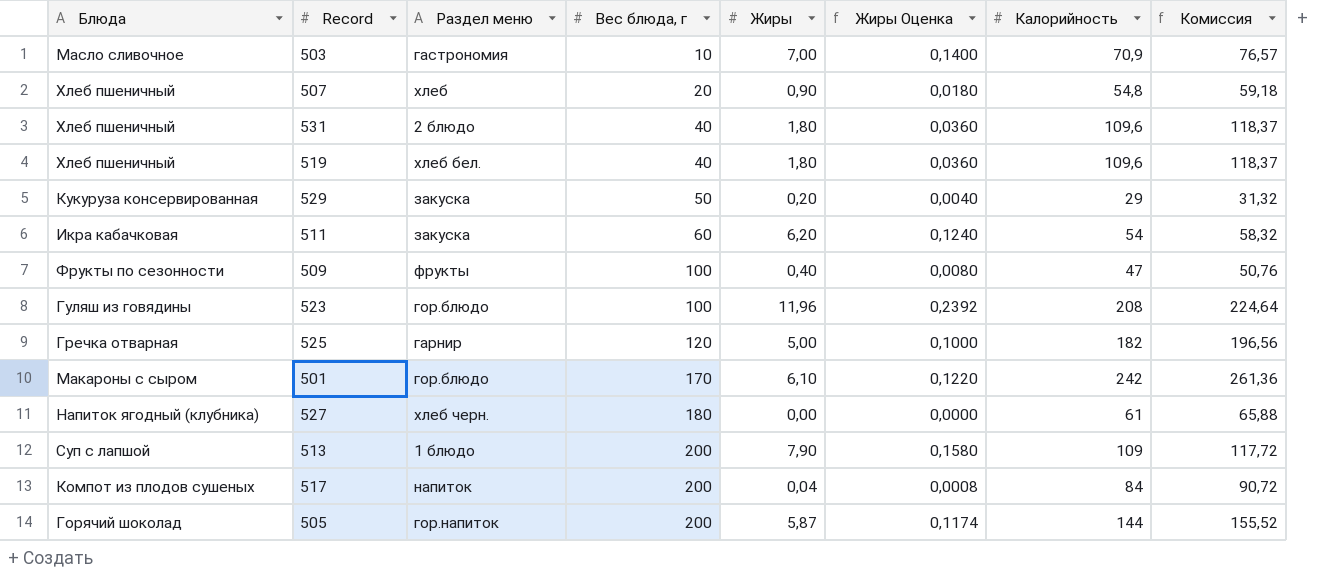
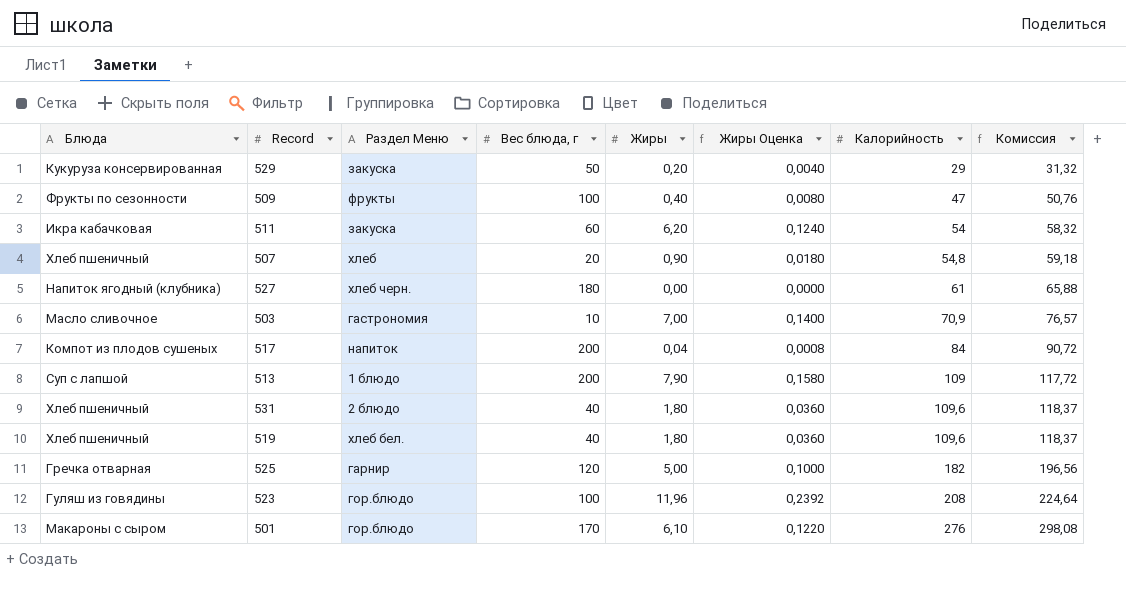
row order: Вес блюда, г ascending -> Калорийность ascending
column name: Раздел меню -> Раздел Меню
row 505: Горячий шоколад | гор.напиток | 200 | 5,87 | 0,1174 | 144 | 155,52 -> none
501 | Калорийность: 242 -> 276
501 | Комиссия: 261,36 -> 298,08

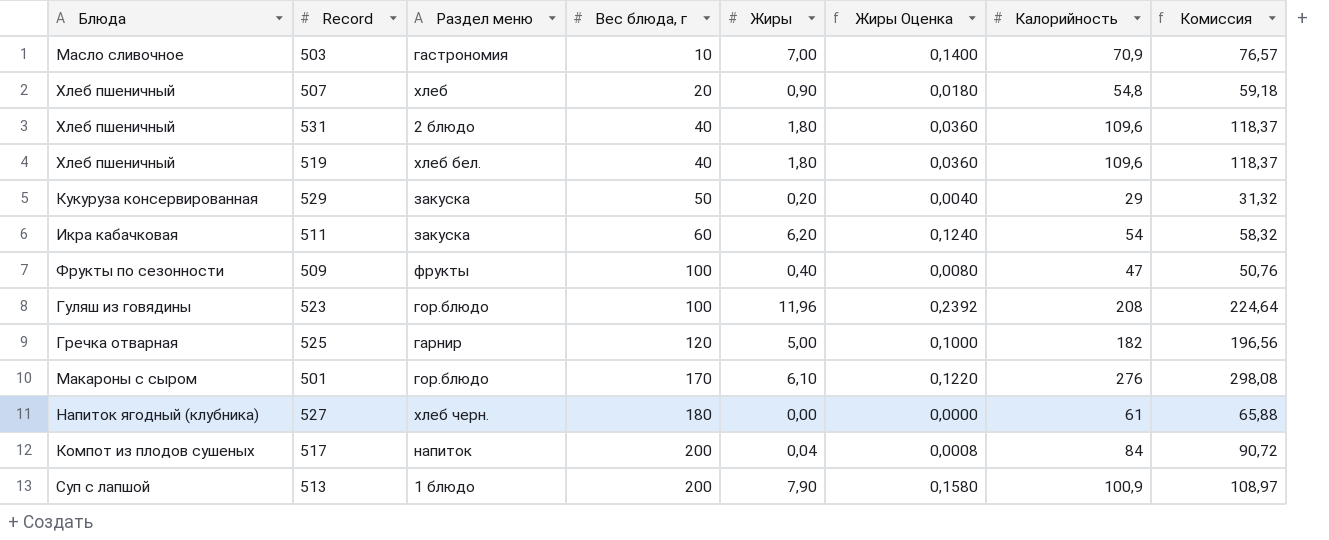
row order: Калорийность ascending -> Вес блюда, г ascending
column name: Раздел Меню -> Раздел меню
513 | Калорийность: 109 -> 100,9
513 | Комиссия: 117,72 -> 108,97

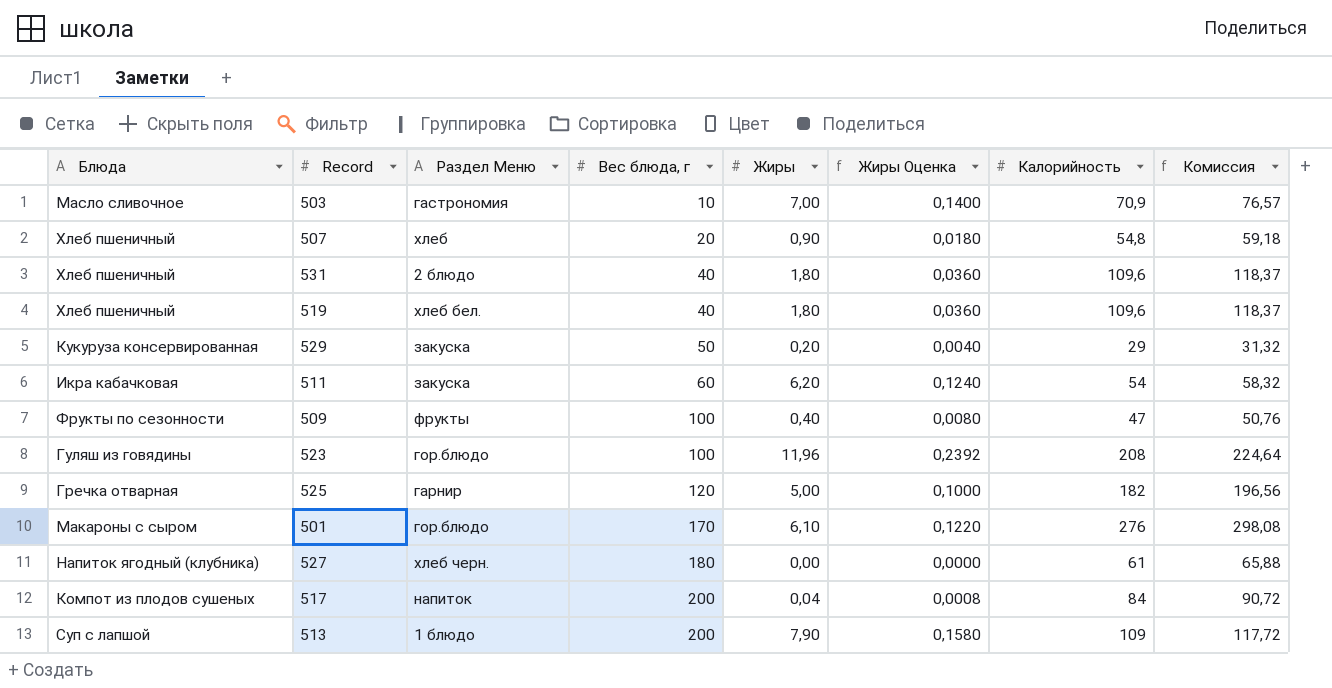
column name: Раздел меню -> Раздел Меню
513 | Калорийность: 100,9 -> 109
513 | Комиссия: 108,97 -> 117,72

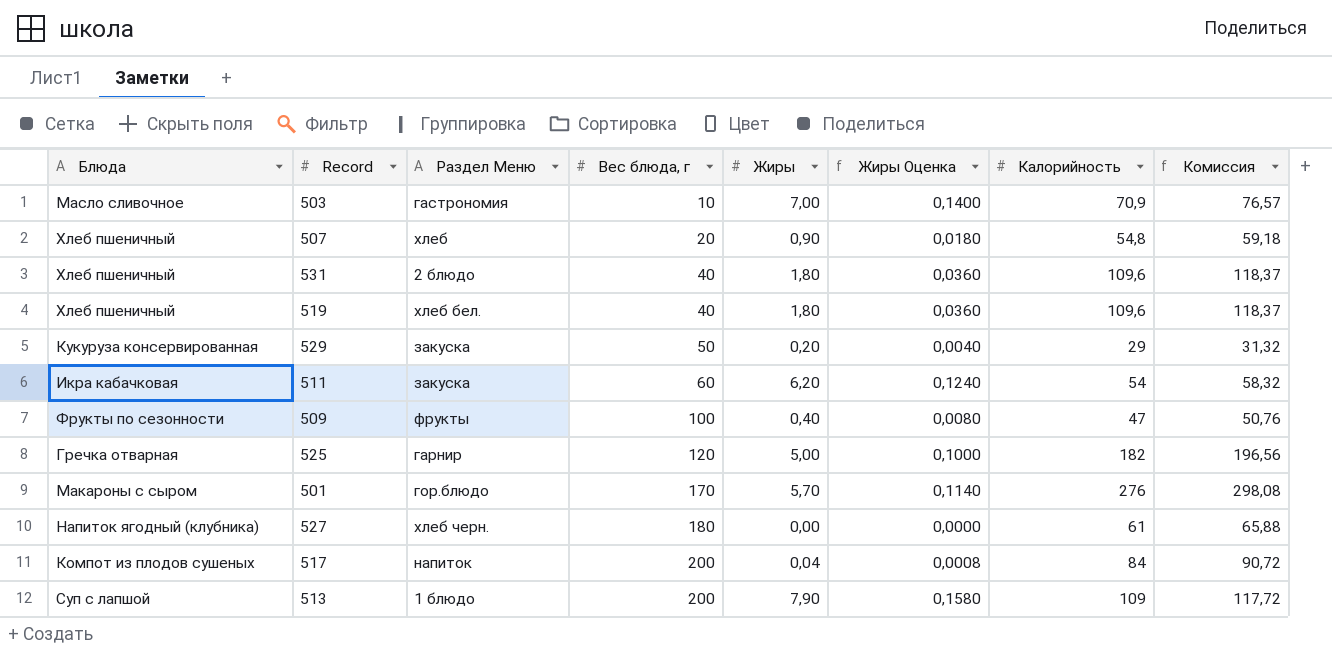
row 523: Гуляш из говядины | гор.блюдо | 100 | 11,96 | 0,2392 | 208 | 224,64 -> none
501 | Жиры: 6,10 -> 5,70
501 | Жиры Оценка: 0,1220 -> 0,1140

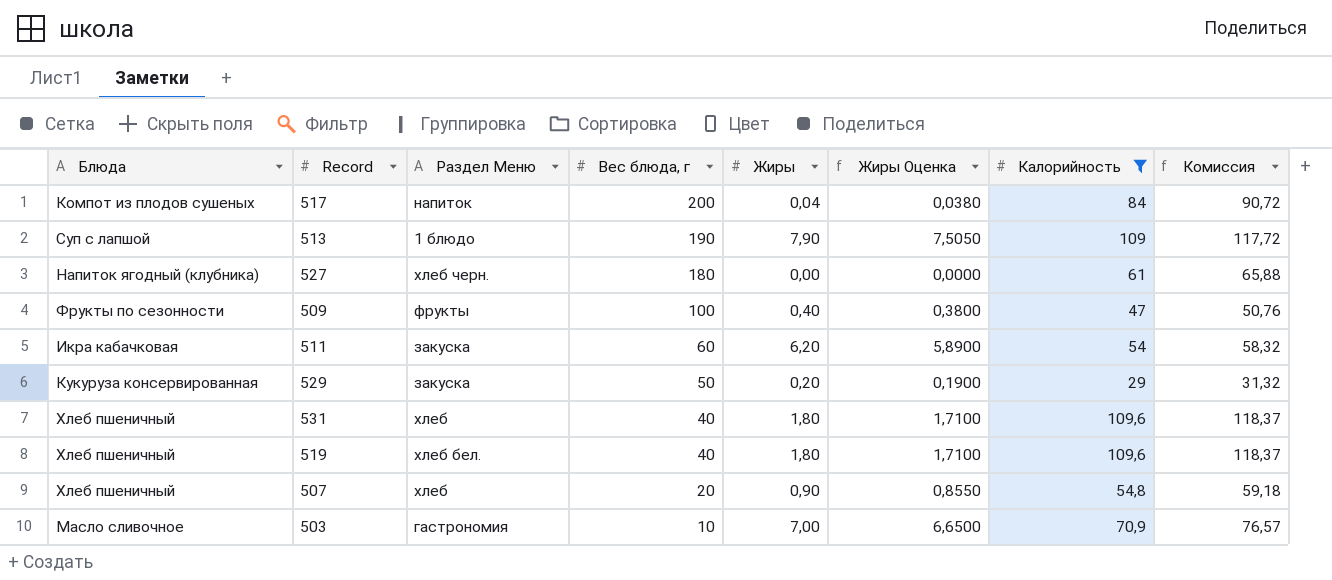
filter: none -> Калорийность <= 109,6
row order: Вес блюда, г ascending -> Вес блюда, г descending
column Жиры Оценка | formula: [Жиры] * 0,02 -> [Жиры] * 0,95
513 | Вес блюда, г: 200 -> 190
531 | Раздел Меню: 2 блюдо -> хлеб

